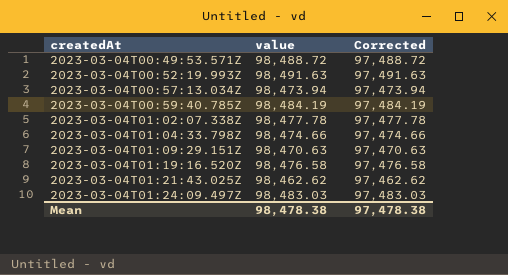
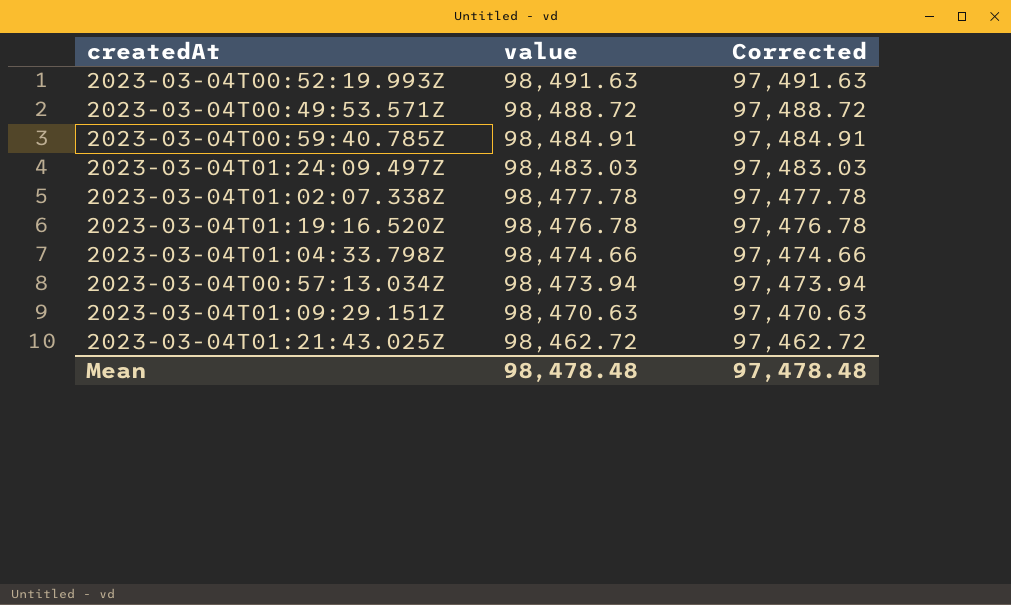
row order: createdAt ascending -> value descending
2023-03-04T00:59:40.785Z | value: 98,484.19 -> 98,484.91
2023-03-04T00:59:40.785Z | Corrected: 97,484.19 -> 97,484.91
2023-03-04T01:19:16.520Z | value: 98,476.58 -> 98,476.78
2023-03-04T01:19:16.520Z | Corrected: 97,476.58 -> 97,476.78
2023-03-04T01:21:43.025Z | value: 98,462.62 -> 98,462.72
2023-03-04T01:21:43.025Z | Corrected: 97,462.62 -> 97,462.72
Mean | value: 98,478.38 -> 98,478.48
Mean | Corrected: 97,478.38 -> 97,478.48

